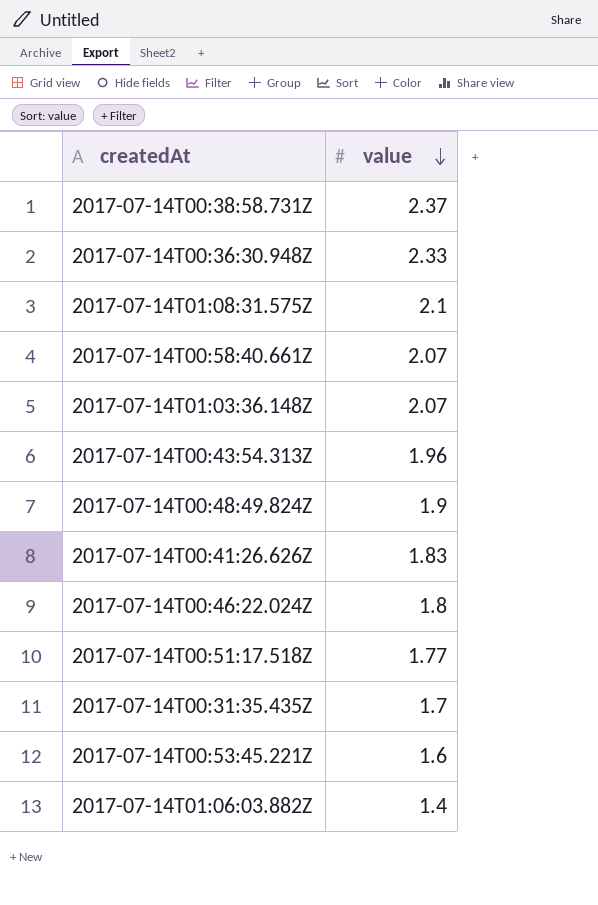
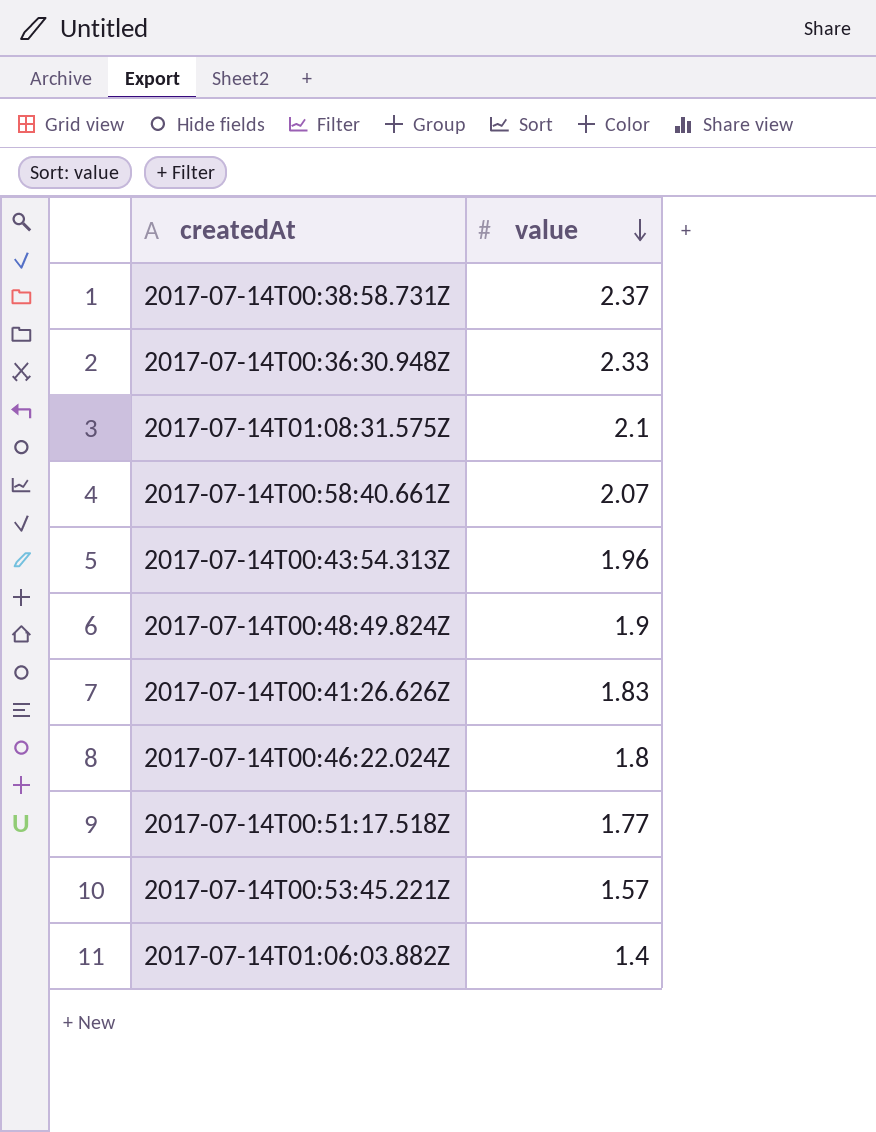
row 2017-07-14T01:03:36.148Z: 2.07 -> none
row 2017-07-14T00:31:35.435Z: 1.7 -> none
2017-07-14T00:53:45.221Z | value: 1.6 -> 1.57

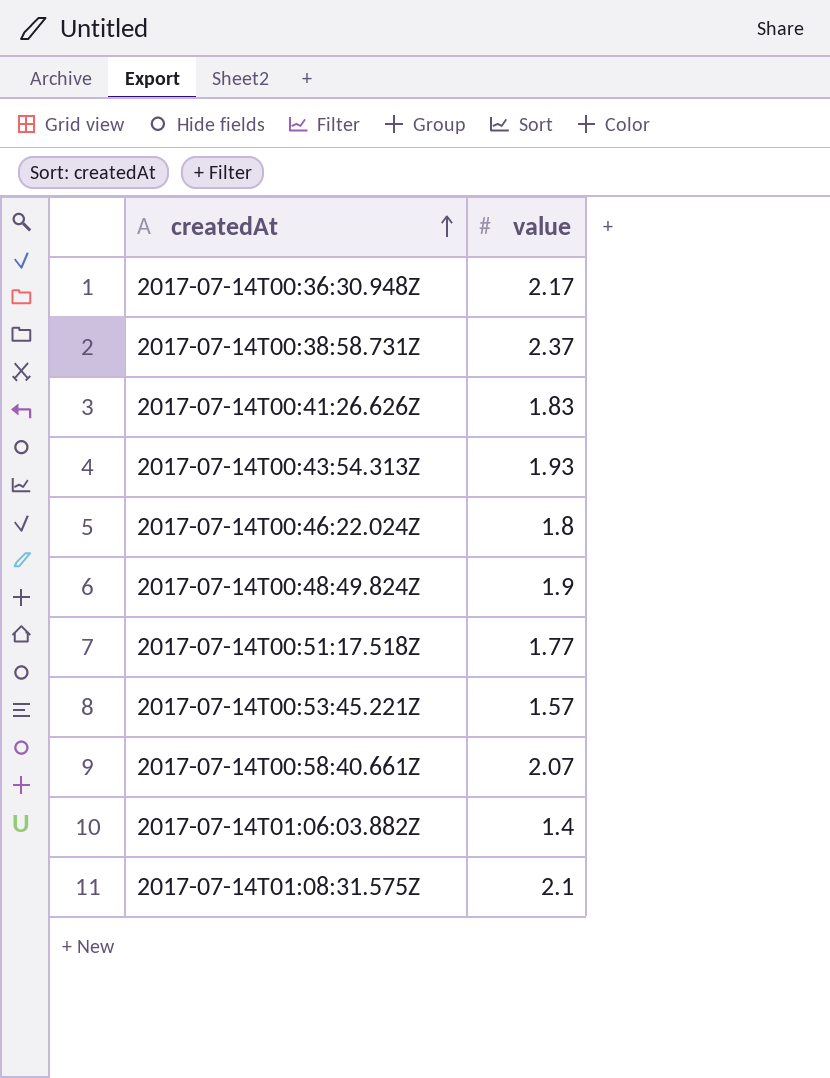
row order: value descending -> createdAt ascending
2017-07-14T00:36:30.948Z | value: 2.33 -> 2.17
2017-07-14T00:43:54.313Z | value: 1.96 -> 1.93

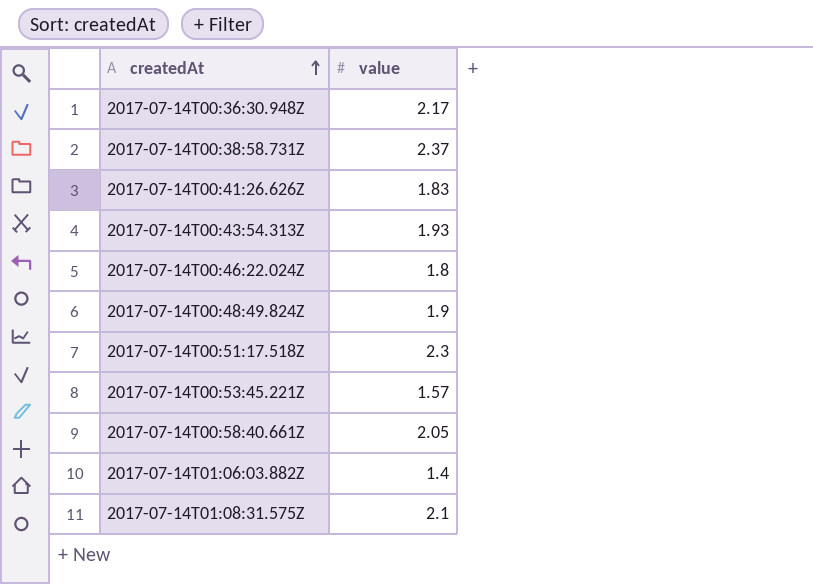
2017-07-14T00:51:17.518Z | value: 1.77 -> 2.3
2017-07-14T00:58:40.661Z | value: 2.07 -> 2.05

